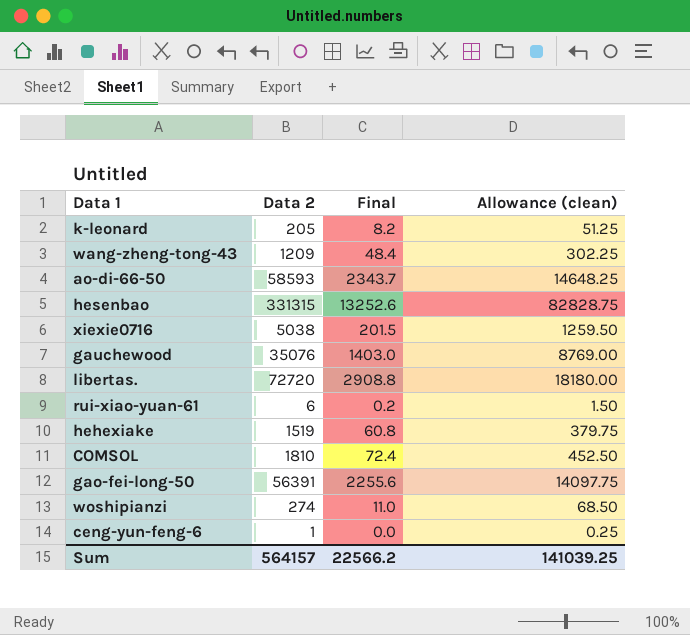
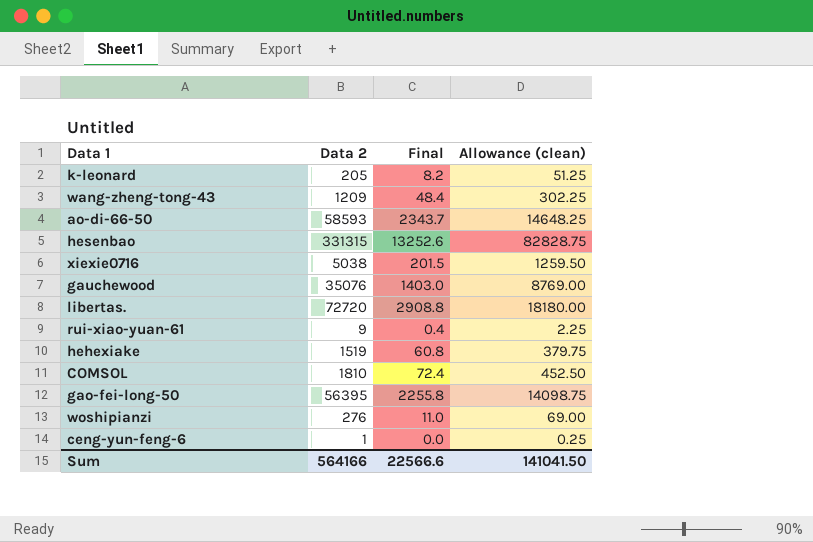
rui-xiao-yuan-61 | Data 2: 6 -> 9
rui-xiao-yuan-61 | Final: 0.2 -> 0.4
rui-xiao-yuan-61 | Allowance (clean): 1.50 -> 2.25
gao-fei-long-50 | Data 2: 56391 -> 56395
gao-fei-long-50 | Final: 2255.6 -> 2255.8
gao-fei-long-50 | Allowance (clean): 14097.75 -> 14098.75
woshipianzi | Data 2: 274 -> 276
woshipianzi | Allowance (clean): 68.50 -> 69.00
Sum | Data 2: 564157 -> 564166
Sum | Final: 22566.2 -> 22566.6
Sum | Allowance (clean): 141039.25 -> 141041.50

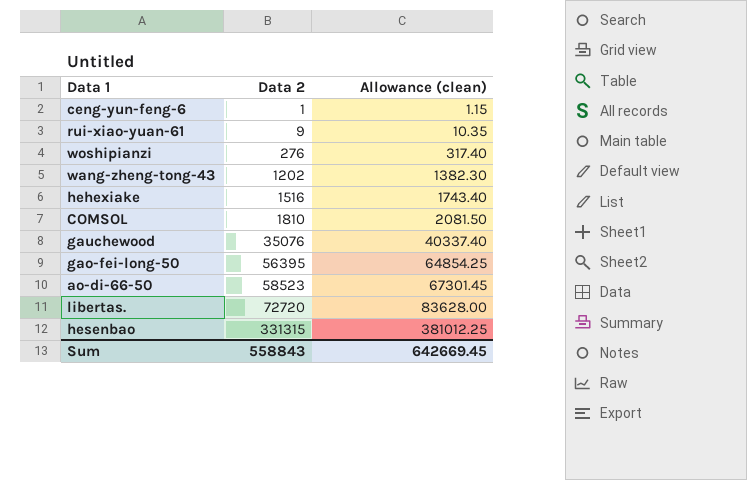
row order: none -> Data 2 ascending
column Final | formula: [Data 2] * 0.04 -> none
column Allowance (clean) | formula: [Data 2] * 0.25 -> [Data 2] * 1.15
row k-leonard: 205 | 8.2 | 51.25 -> none
row xiexie0716: 5038 | 201.5 | 1259.50 -> none
wang-zheng-tong-43 | Data 2: 1209 -> 1202
hehexiake | Data 2: 1519 -> 1516
ao-di-66-50 | Data 2: 58593 -> 58523
Sum | Data 2: 564166 -> 558843
Sum | Allowance (clean): 141041.50 -> 642669.45

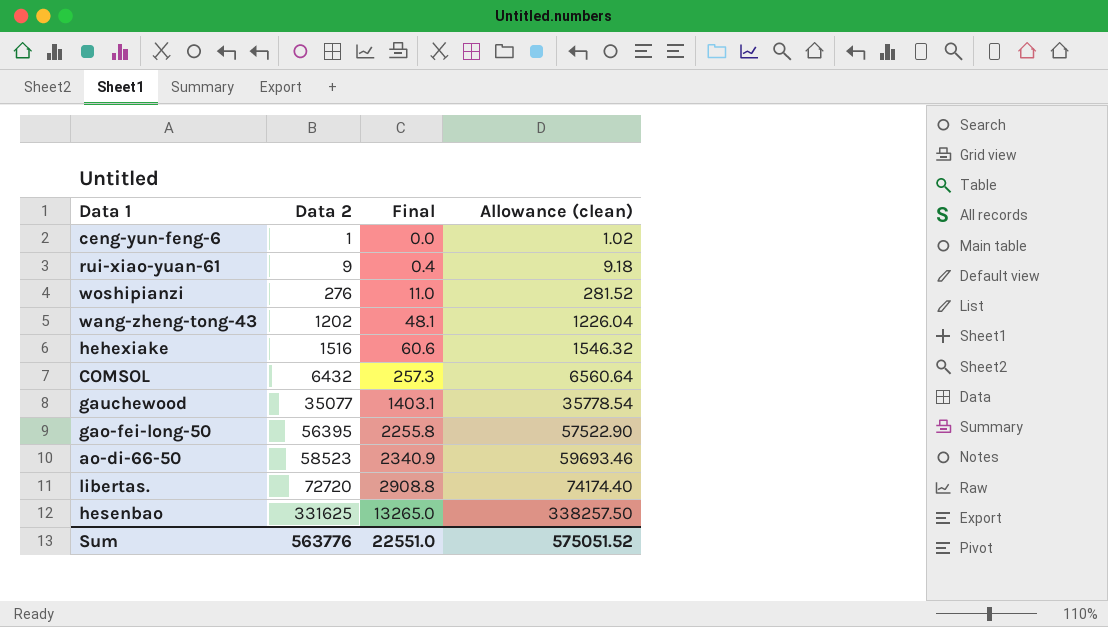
column Final | formula: none -> [Data 2] * 0.04
column Allowance (clean) | formula: [Data 2] * 1.15 -> [Data 2] * 1.02
COMSOL | Data 2: 1810 -> 6432
gauchewood | Data 2: 35076 -> 35077
hesenbao | Data 2: 331315 -> 331625
Sum | Data 2: 558843 -> 563776
Sum | Allowance (clean): 642669.45 -> 575051.52

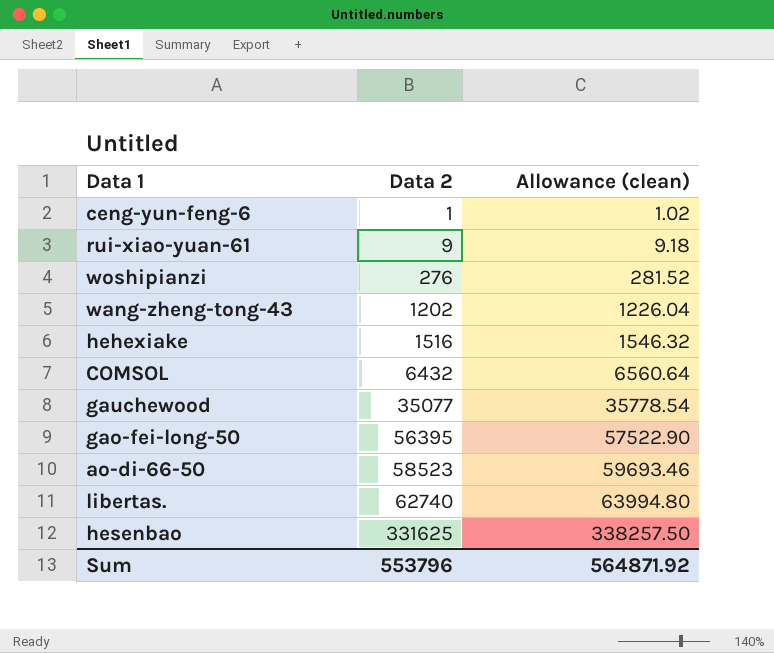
column Final | formula: [Data 2] * 0.04 -> none
libertas. | Data 2: 72720 -> 62740
libertas. | Allowance (clean): 74174.40 -> 63994.80
Sum | Data 2: 563776 -> 553796
Sum | Allowance (clean): 575051.52 -> 564871.92

